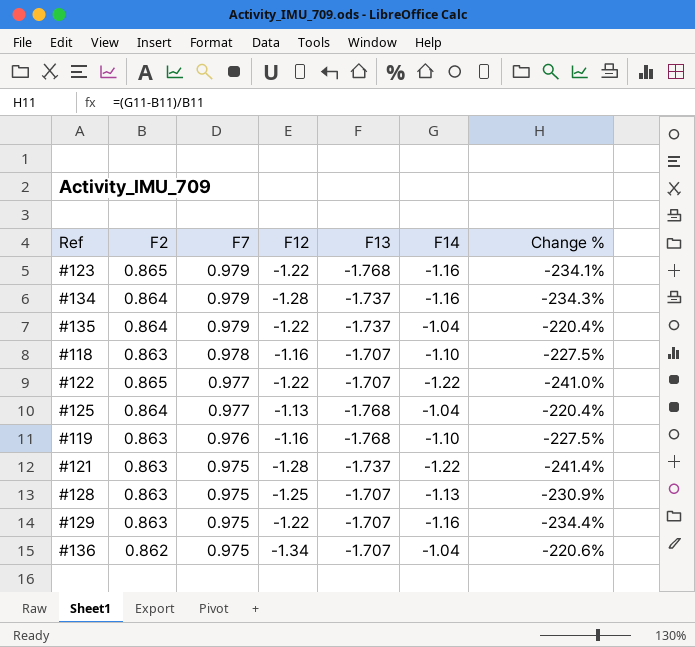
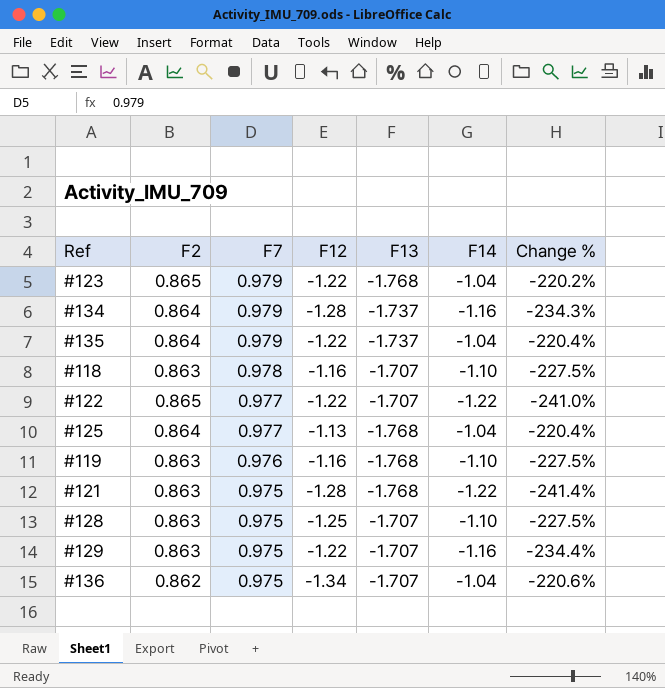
#123 | F14: -1.16 -> -1.04
#123 | Change %: -234.1% -> -220.2%
#121 | F13: -1.737 -> -1.768
#128 | F14: -1.13 -> -1.10
#128 | Change %: -230.9% -> -227.5%

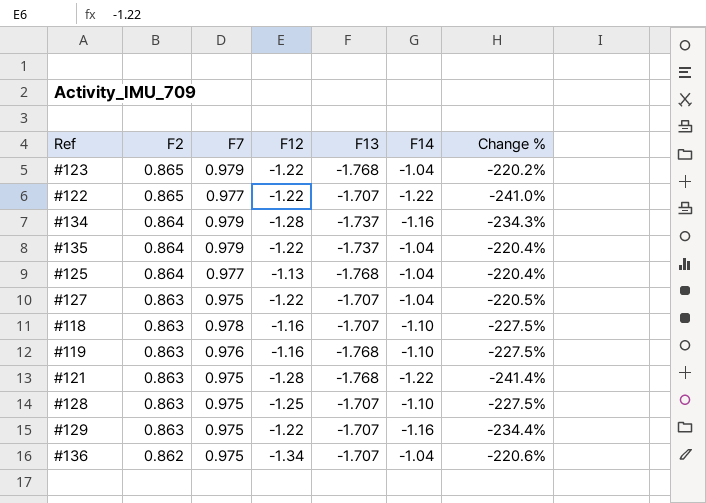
row order: F7 descending -> F2 descending
row #127: none -> 0.863 | 0.975 | -1.22 | -1.707 | -1.04 | -220.5%

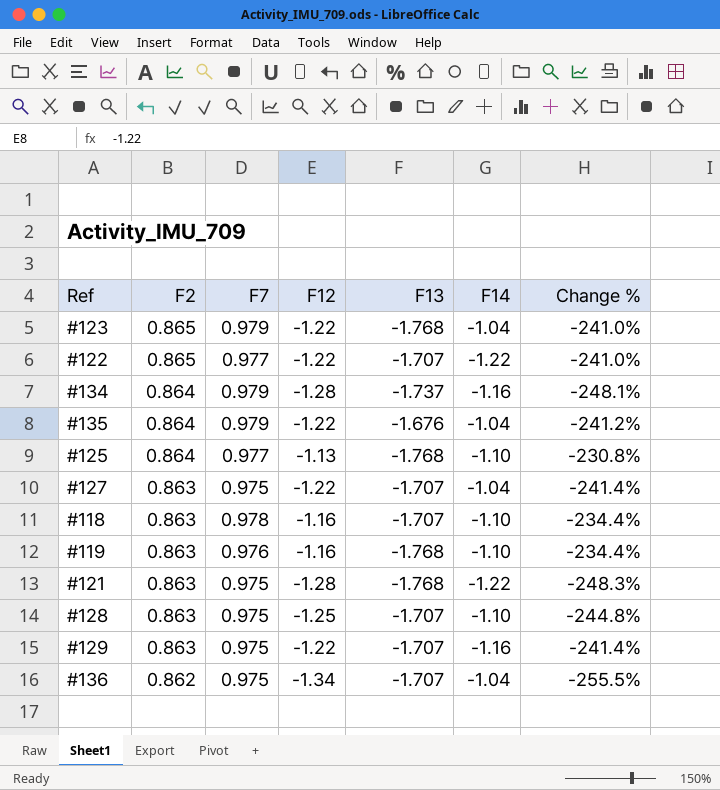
column Change % | formula: ([F14] - [F2]) / [F2] -> ([F12] - [F2]) / [F2]
#135 | F13: -1.737 -> -1.676
#125 | F14: -1.04 -> -1.10

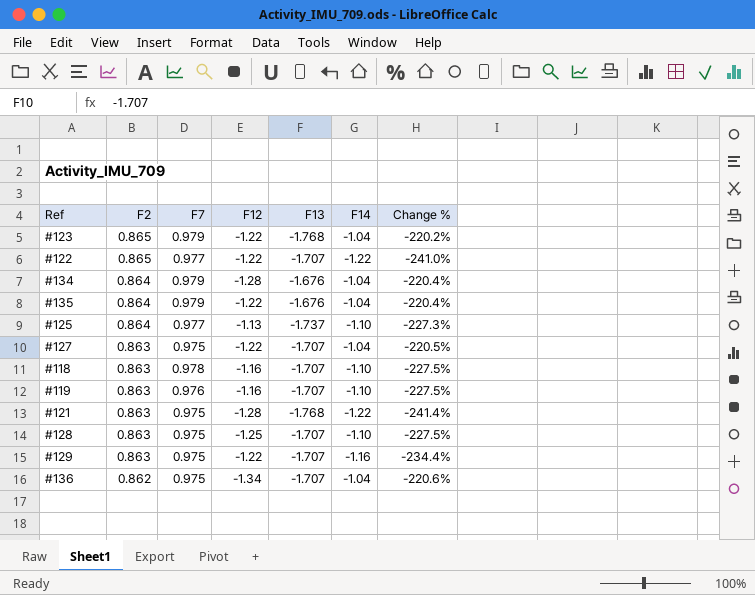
column Change % | formula: ([F12] - [F2]) / [F2] -> ([F14] - [F2]) / [F2]
#134 | F13: -1.737 -> -1.676
#134 | F14: -1.16 -> -1.04
#125 | F13: -1.768 -> -1.737
#119 | F13: -1.768 -> -1.707

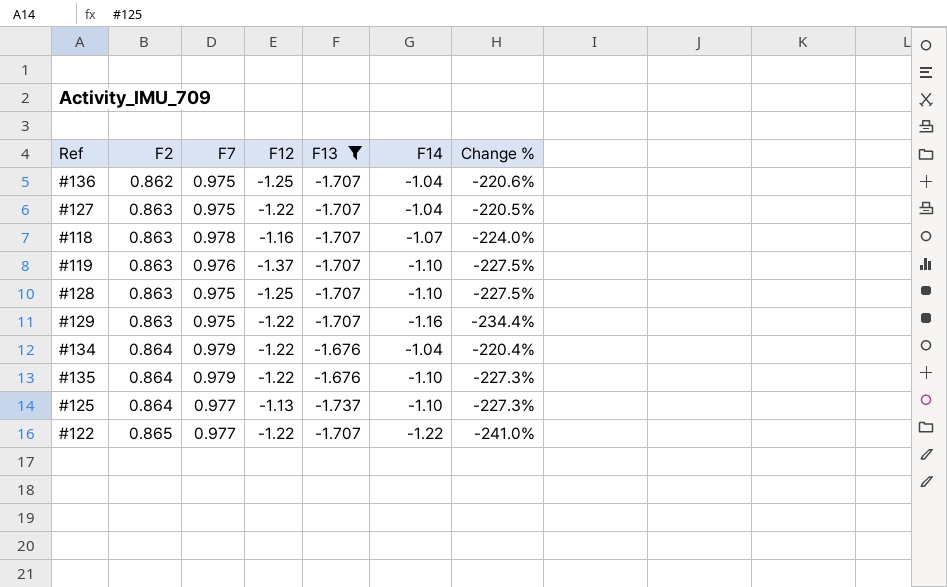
filter: none -> F13 != -1.768
row order: F2 descending -> F2 ascending
#136 | F12: -1.34 -> -1.25
#118 | F14: -1.10 -> -1.07
#118 | Change %: -227.5% -> -224.0%
#119 | F12: -1.16 -> -1.37
#134 | F12: -1.28 -> -1.22
#135 | F14: -1.04 -> -1.10
#135 | Change %: -220.4% -> -227.3%

